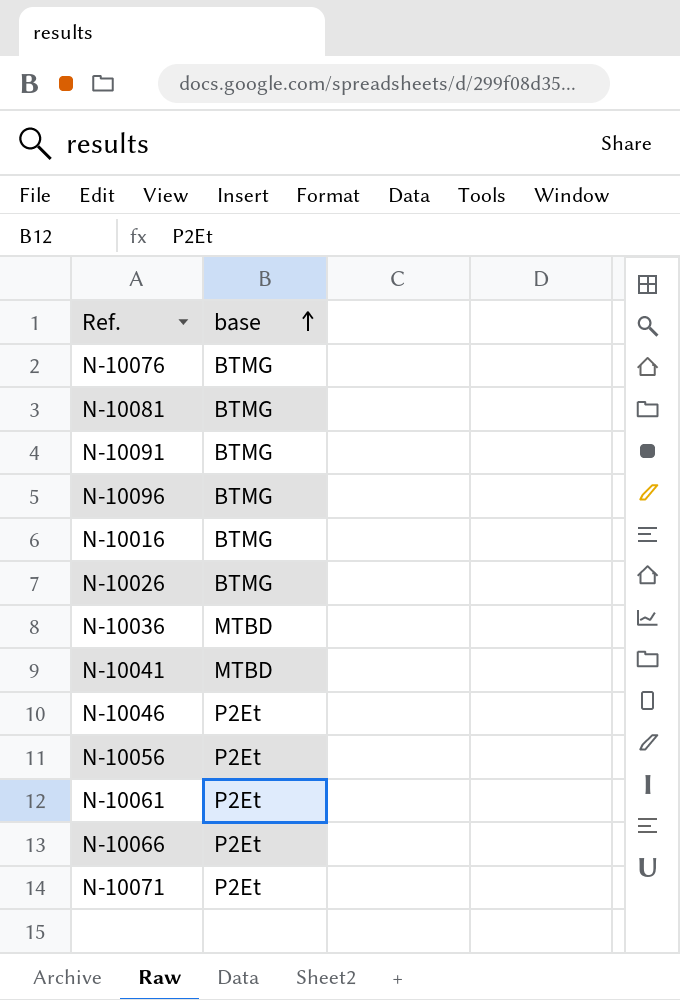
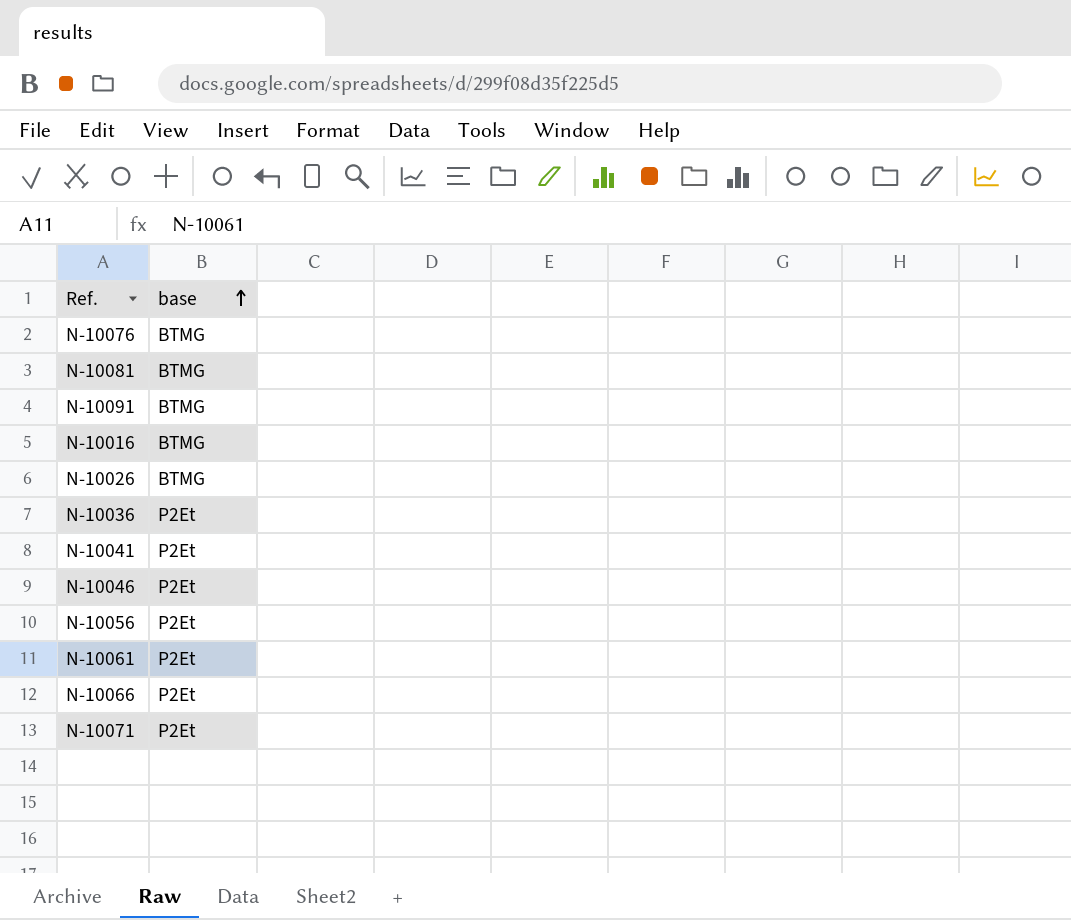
row N-10096: BTMG -> none
N-10036 | base: MTBD -> P2Et
N-10041 | base: MTBD -> P2Et

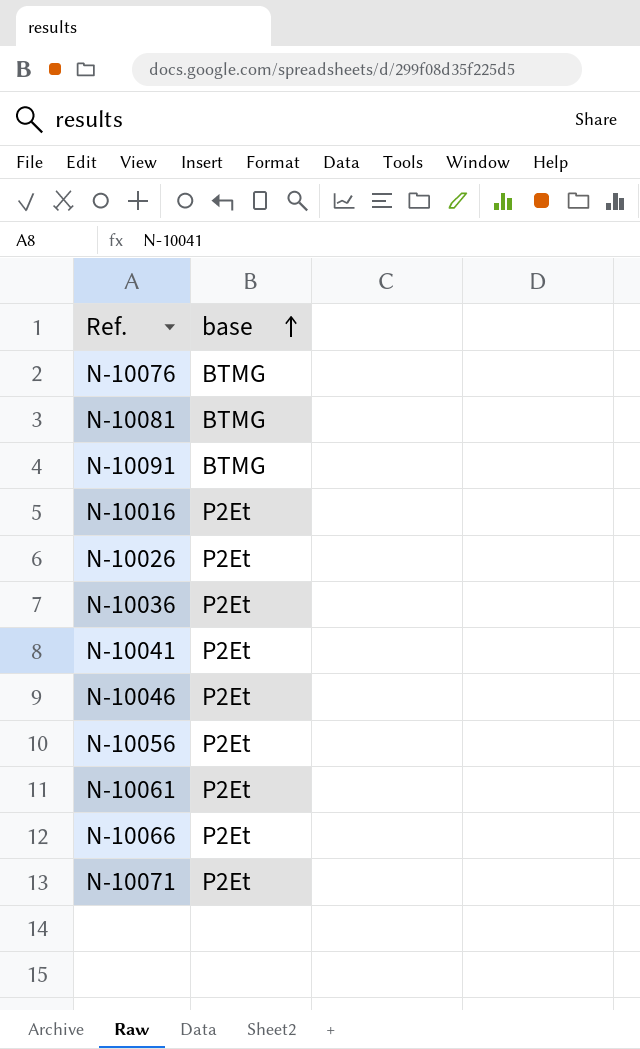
N-10016 | base: BTMG -> P2Et
N-10026 | base: BTMG -> P2Et

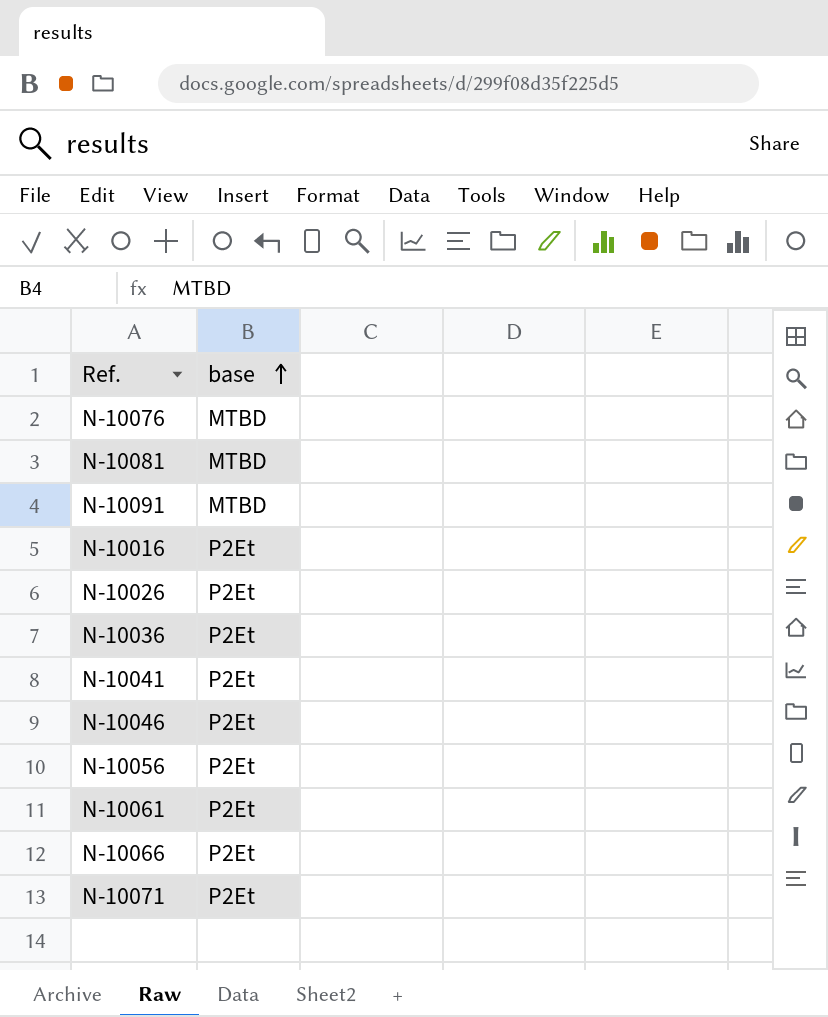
N-10076 | base: BTMG -> MTBD
N-10081 | base: BTMG -> MTBD
N-10091 | base: BTMG -> MTBD

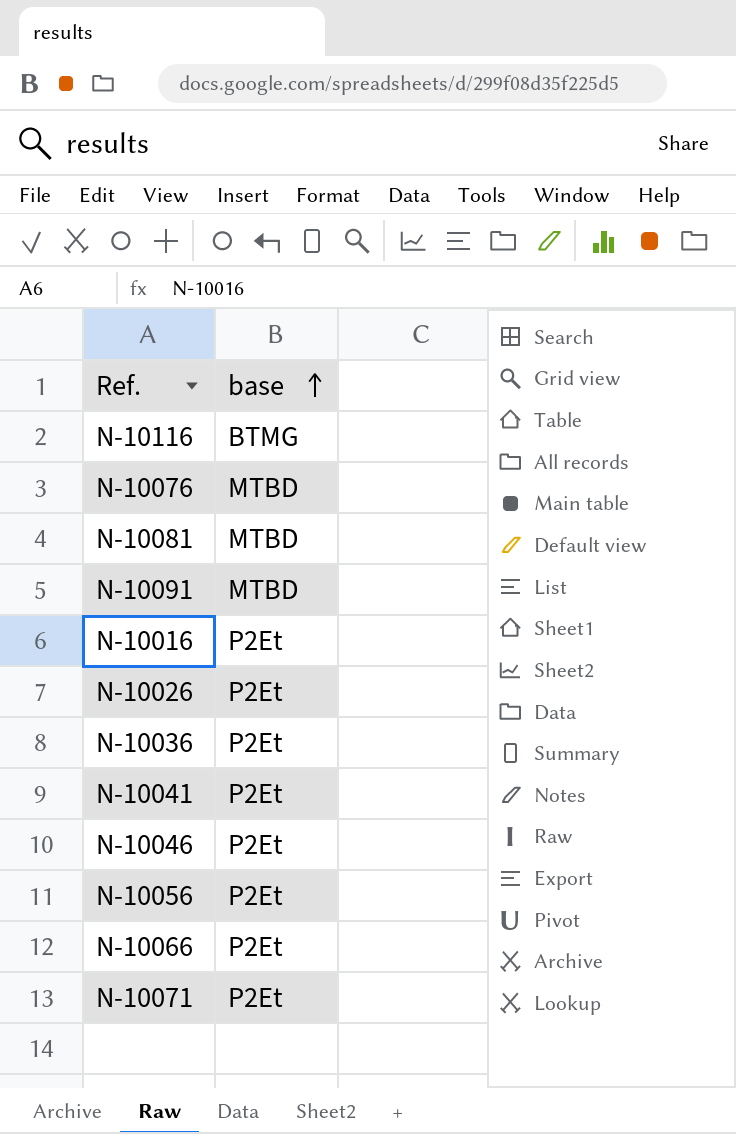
row N-10061: P2Et -> none
row N-10116: none -> BTMG

